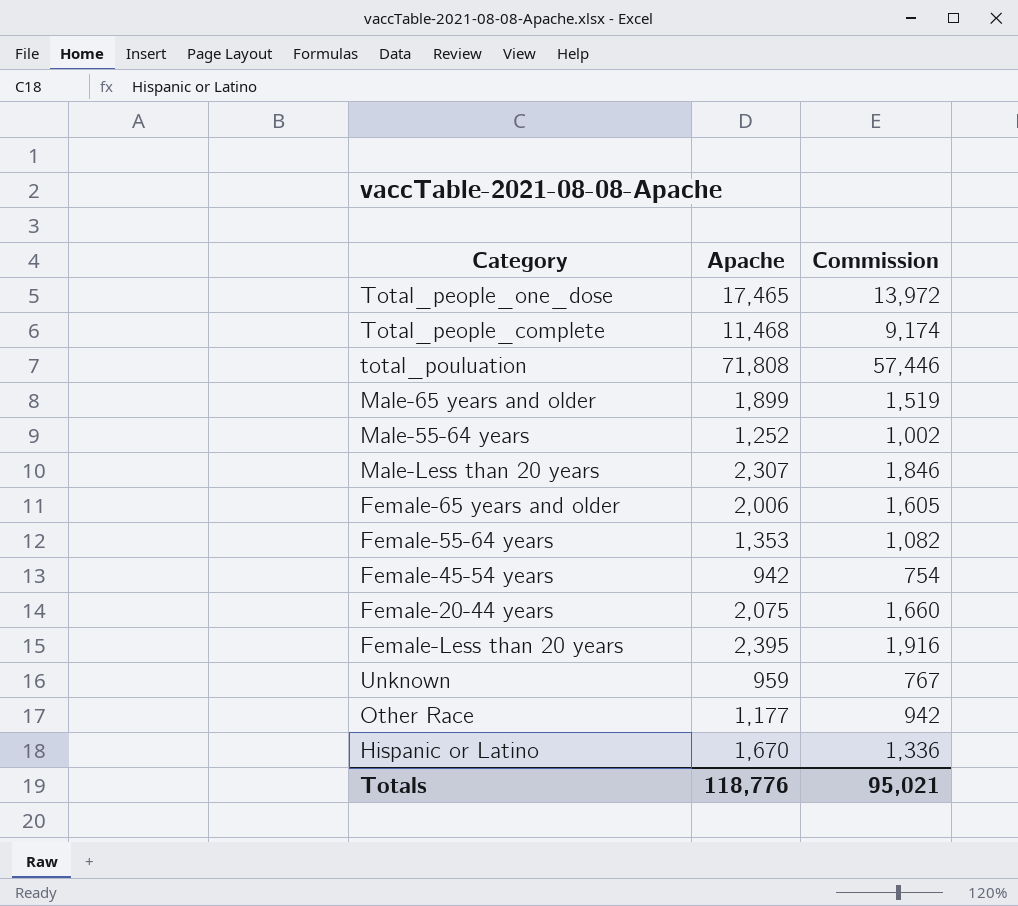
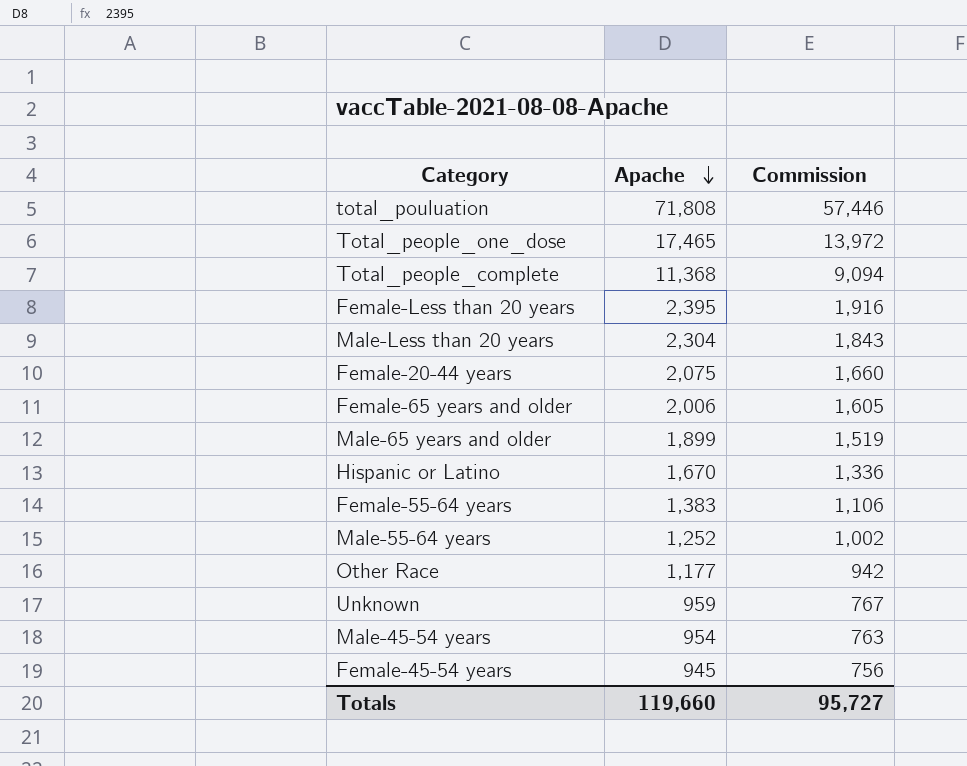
row order: none -> Apache descending
Total_people_complete | Apache: 11,468 -> 11,368
Total_people_complete | Commission: 9,174 -> 9,094
Male-Less than 20 years | Apache: 2,307 -> 2,304
Male-Less than 20 years | Commission: 1,846 -> 1,843
Female-55-64 years | Apache: 1,353 -> 1,383
Female-55-64 years | Commission: 1,082 -> 1,106
row Male-45-54 years: none -> 954 | 763
Female-45-54 years | Apache: 942 -> 945
Female-45-54 years | Commission: 754 -> 756
Totals | Apache: 118,776 -> 119,660
Totals | Commission: 95,021 -> 95,727

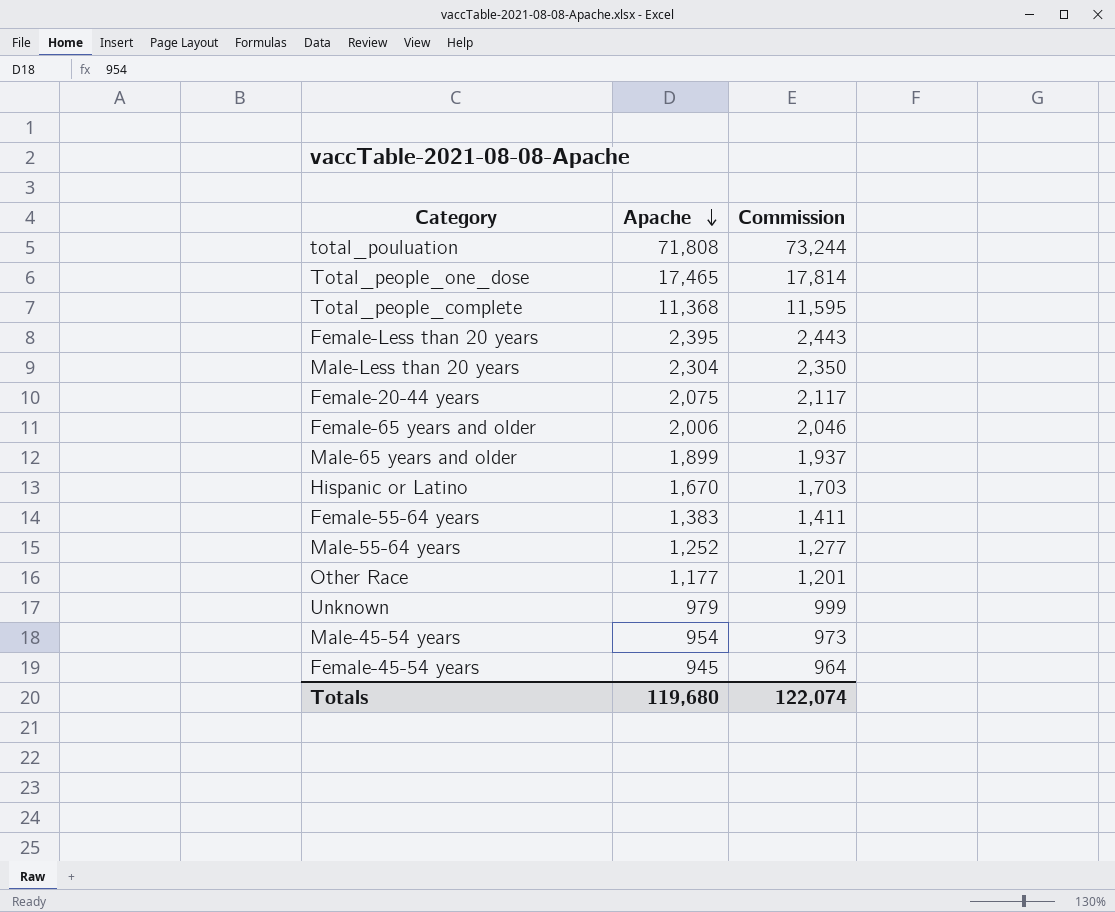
column Commission | formula: [Apache] * 0.8 -> [Apache] * 1.02
Unknown | Apache: 959 -> 979
Totals | Apache: 119,660 -> 119,680
Totals | Commission: 95,727 -> 122,074

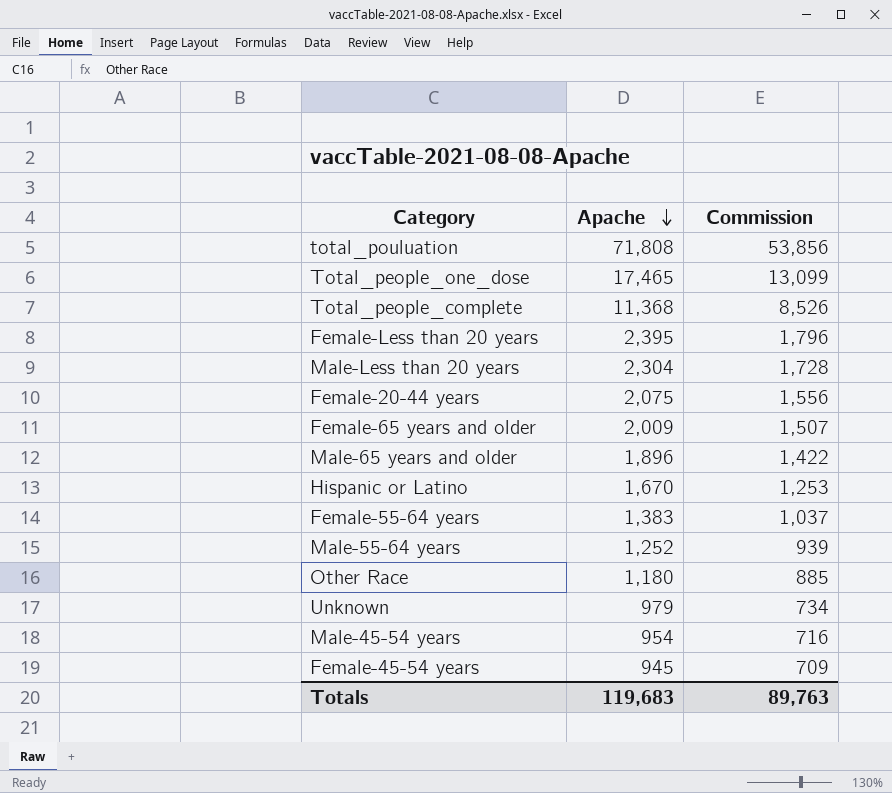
column Commission | formula: [Apache] * 1.02 -> [Apache] * 0.75
Female-65 years and older | Apache: 2,006 -> 2,009
Male-65 years and older | Apache: 1,899 -> 1,896
Other Race | Apache: 1,177 -> 1,180
Totals | Apache: 119,680 -> 119,683
Totals | Commission: 122,074 -> 89,763

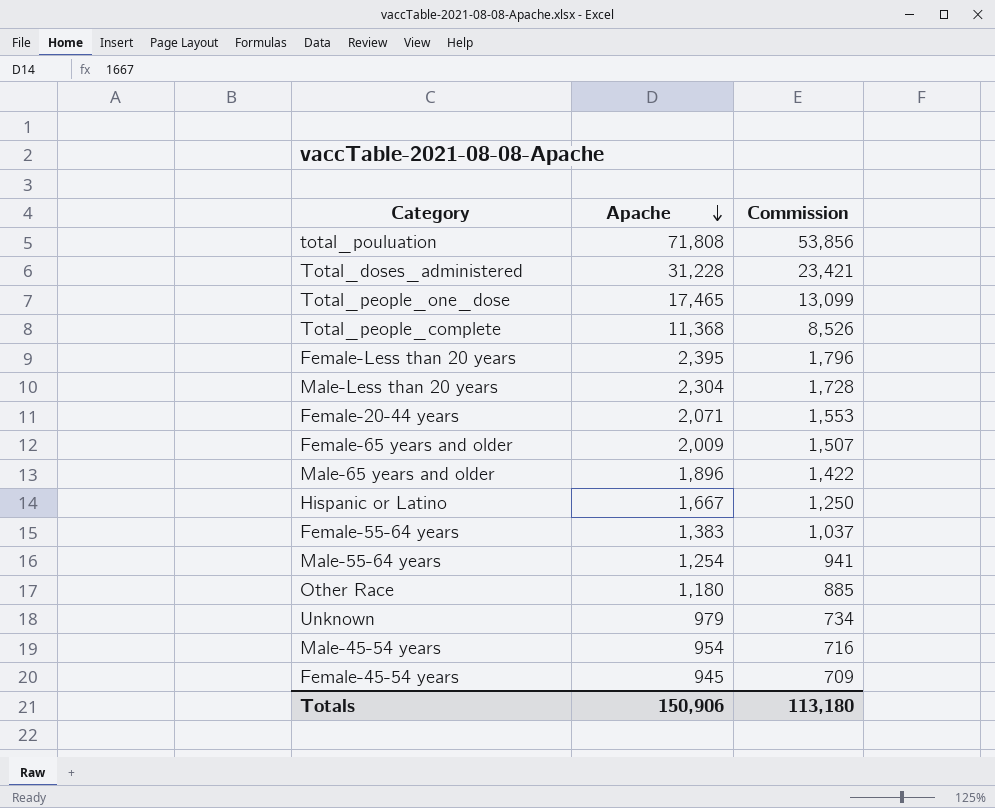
row Total_doses_administered: none -> 31,228 | 23,421
Female-20-44 years | Apache: 2,075 -> 2,071
Female-20-44 years | Commission: 1,556 -> 1,553
Hispanic or Latino | Apache: 1,670 -> 1,667
Hispanic or Latino | Commission: 1,253 -> 1,250
Male-55-64 years | Apache: 1,252 -> 1,254
Male-55-64 years | Commission: 939 -> 941
Totals | Apache: 119,683 -> 150,906
Totals | Commission: 89,763 -> 113,180

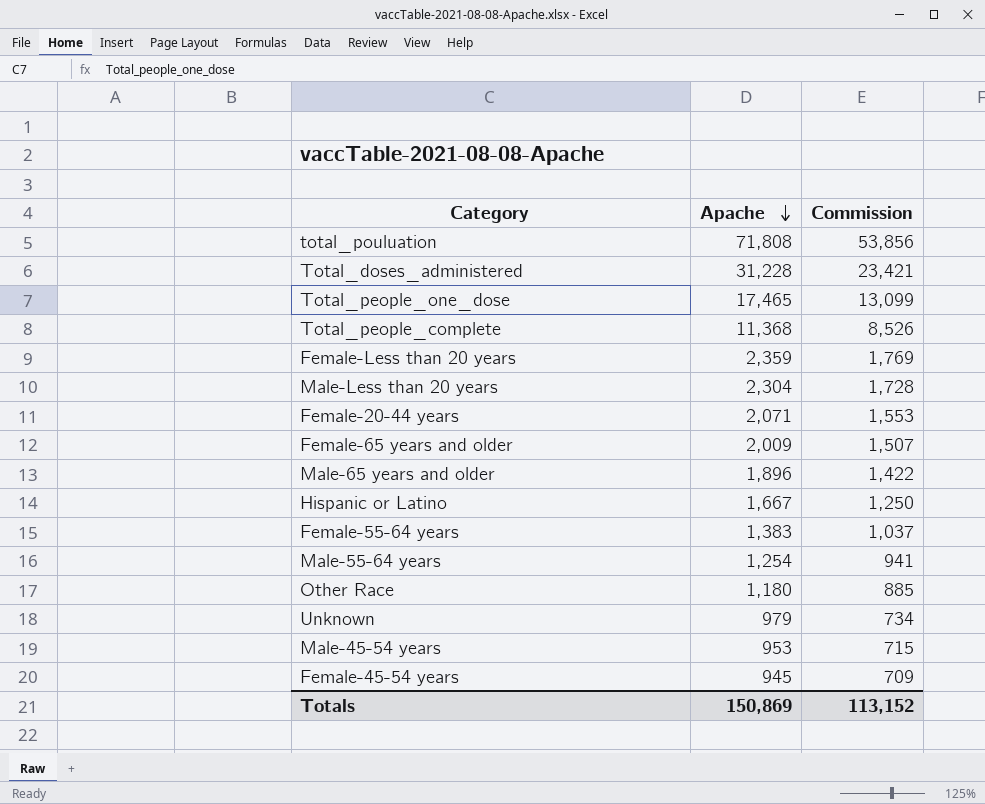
Female-Less than 20 years | Apache: 2,395 -> 2,359
Female-Less than 20 years | Commission: 1,796 -> 1,769
Male-45-54 years | Apache: 954 -> 953
Male-45-54 years | Commission: 716 -> 715
Totals | Apache: 150,906 -> 150,869
Totals | Commission: 113,180 -> 113,152

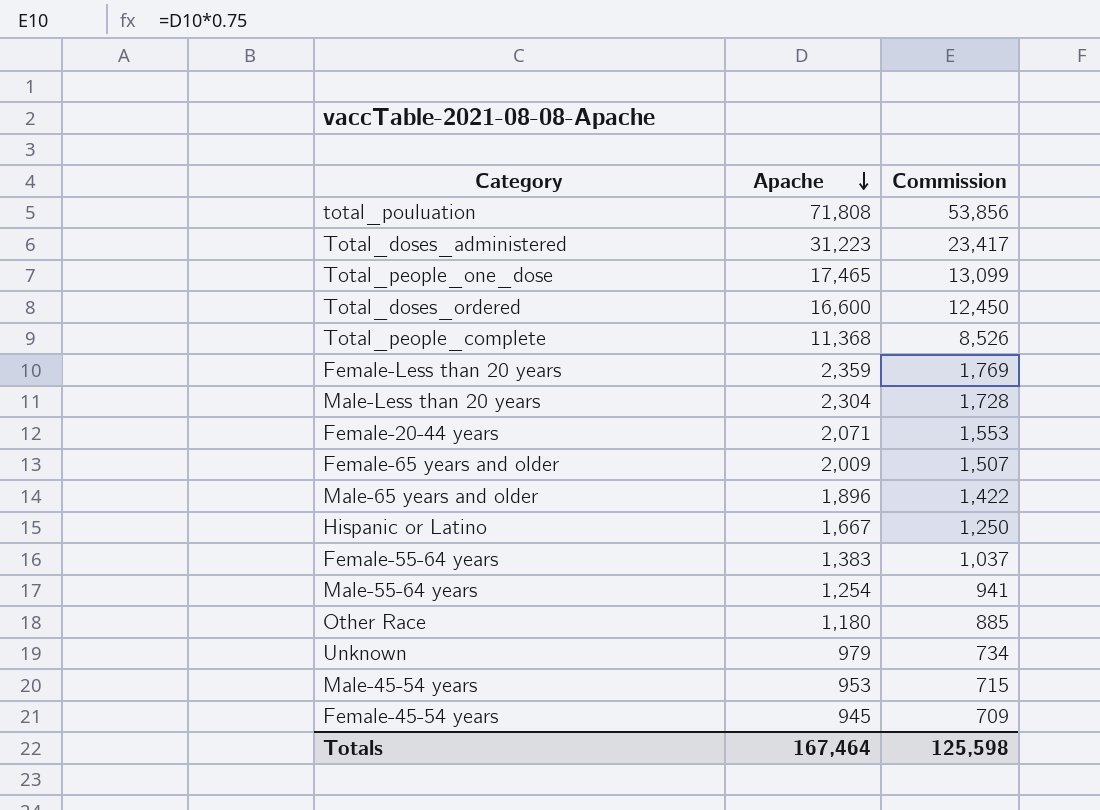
Total_doses_administered | Apache: 31,228 -> 31,223
Total_doses_administered | Commission: 23,421 -> 23,417
row Total_doses_ordered: none -> 16,600 | 12,450
Totals | Apache: 150,869 -> 167,464
Totals | Commission: 113,152 -> 125,598

